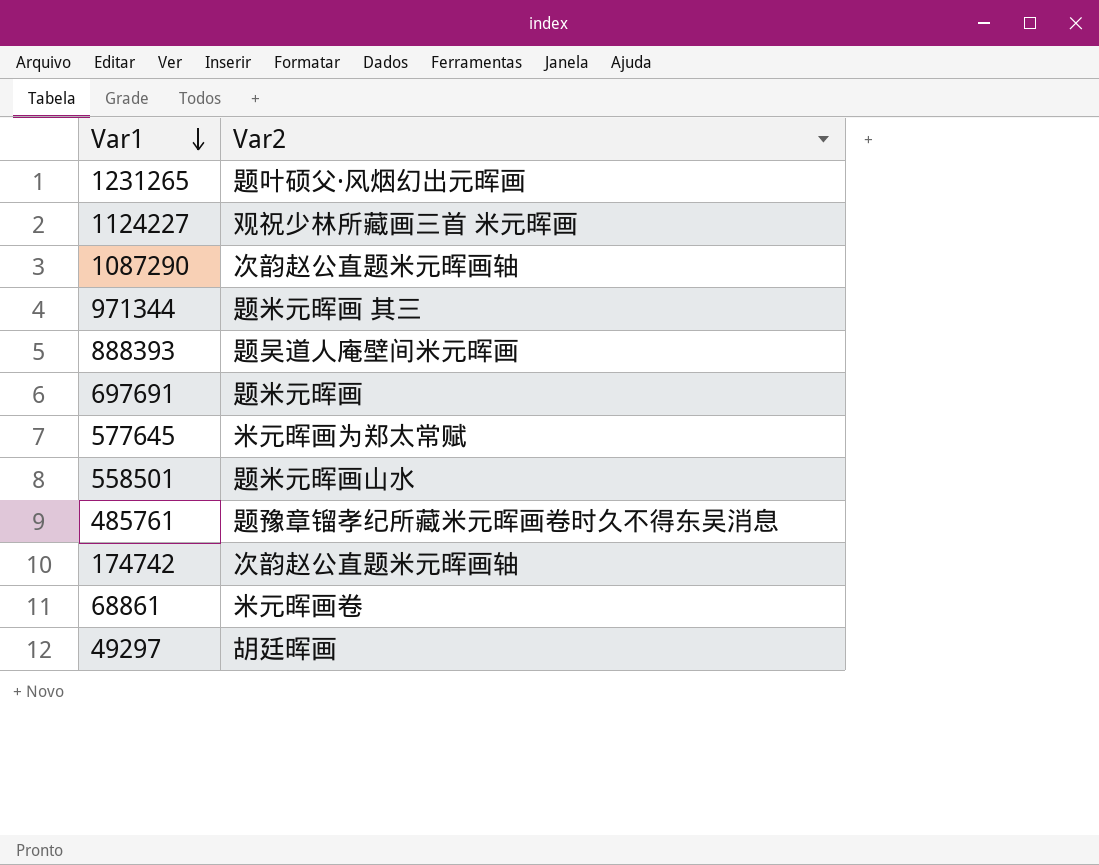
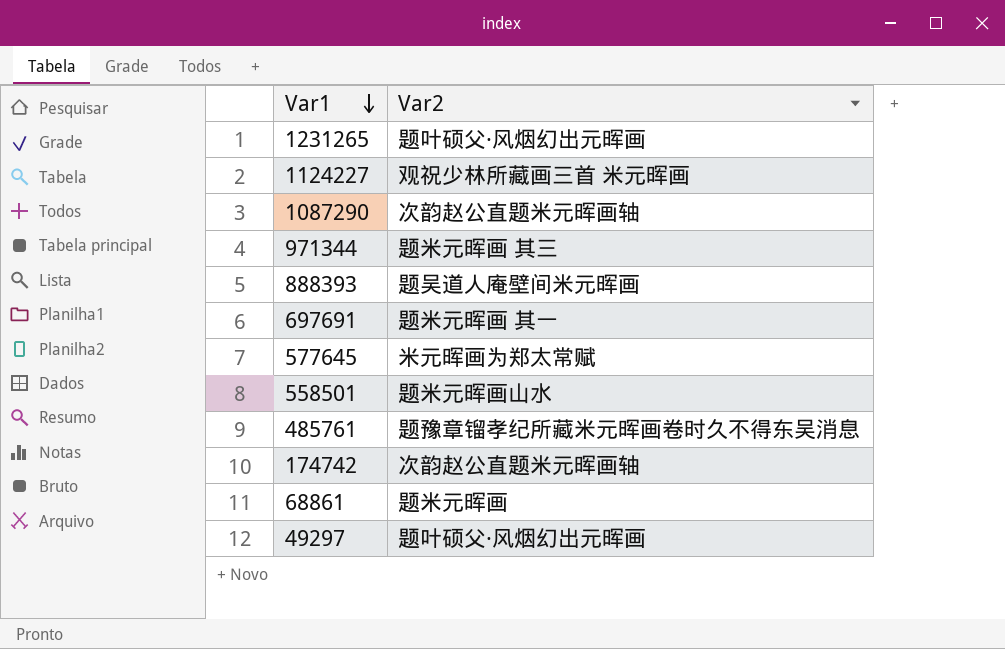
697691 | Var2: 题米元晖画 -> 题米元晖画 其一
68861 | Var2: 米元晖画卷 -> 题米元晖画
49297 | Var2: 胡廷晖画 -> 题叶硕父·风烟幻出元晖画

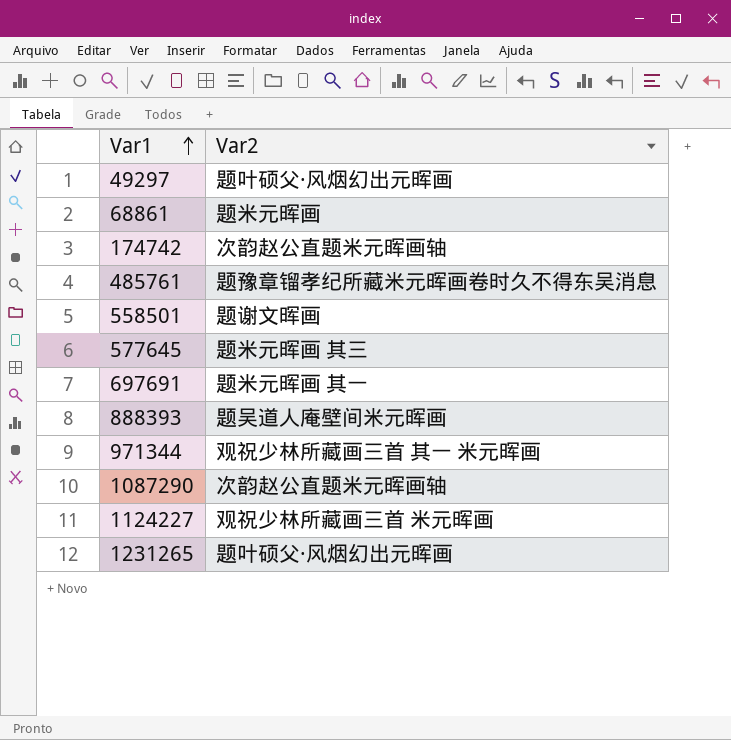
row order: Var1 descending -> Var1 ascending
558501 | Var2: 题米元晖画山水 -> 题谢文晖画
577645 | Var2: 米元晖画为郑太常赋 -> 题米元晖画 其三
971344 | Var2: 题米元晖画 其三 -> 观祝少林所藏画三首 其一 米元晖画

